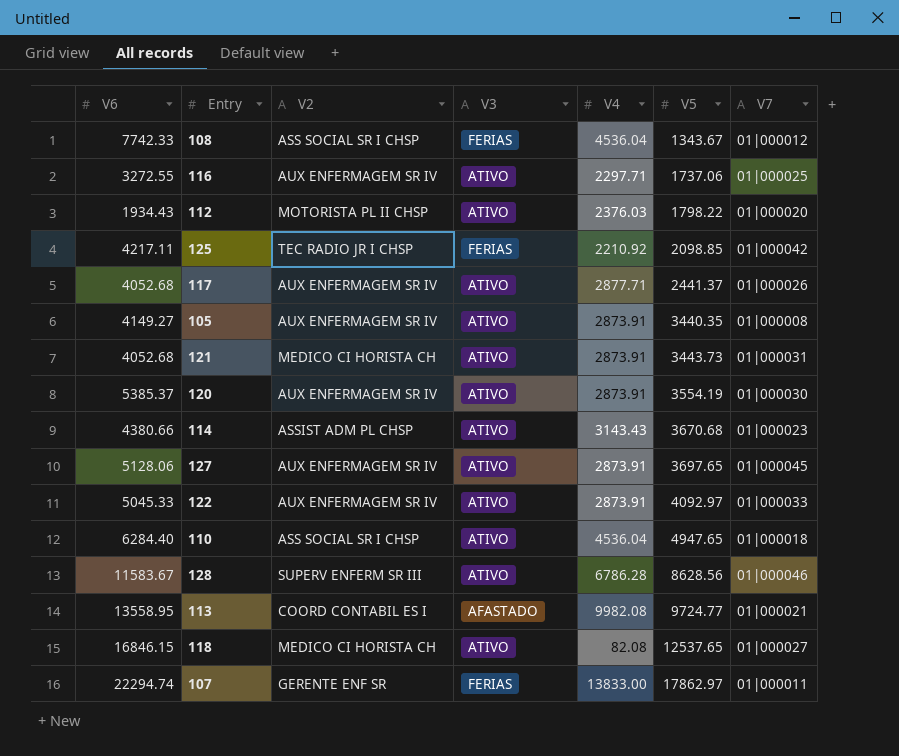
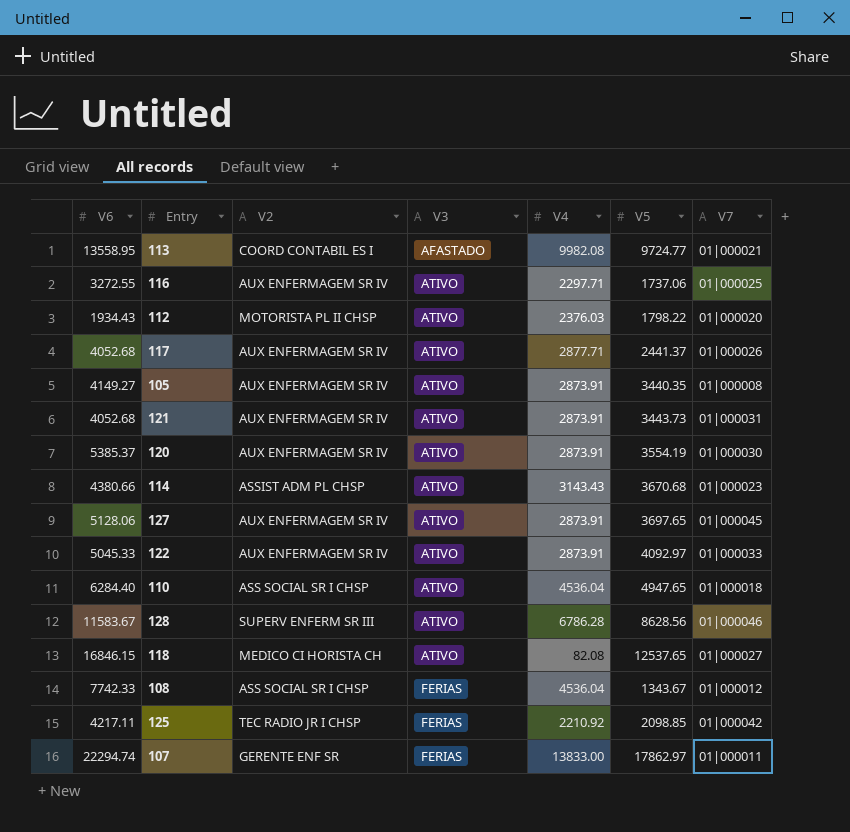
row order: V5 ascending -> V3 ascending
121 | V2: MEDICO CI HORISTA CH -> AUX ENFERMAGEM SR IV

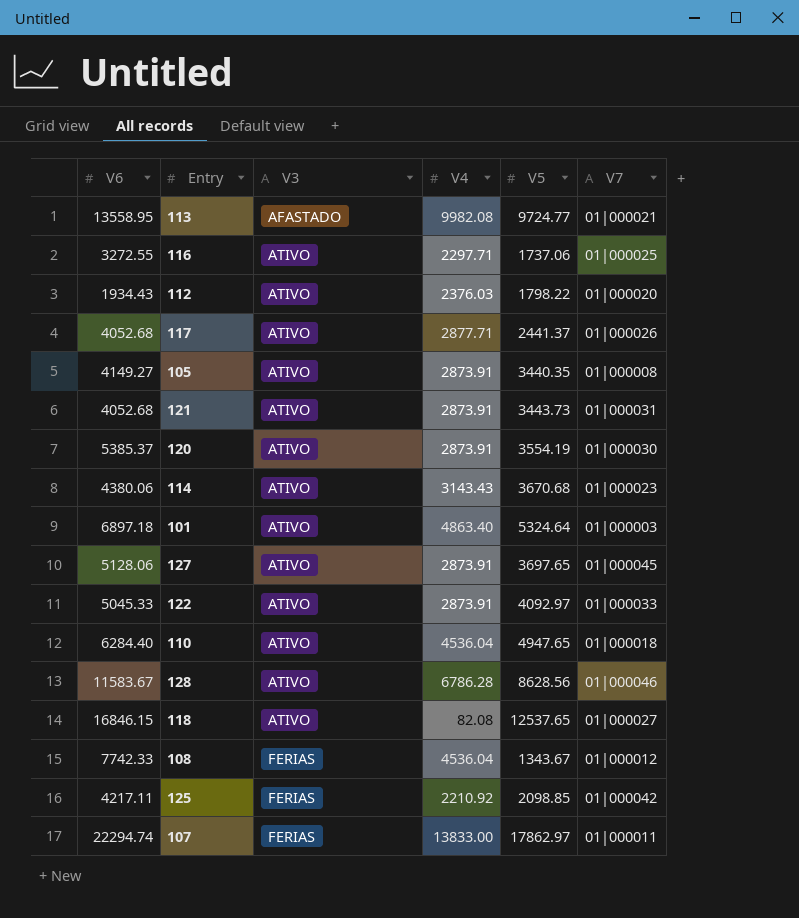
column V2 | position: 3 -> none
114 | V6: 4380.66 -> 4380.06
row 101: none -> 6897.18 | ATIVO | 4863.40 | 5324.64 | 01|000003

